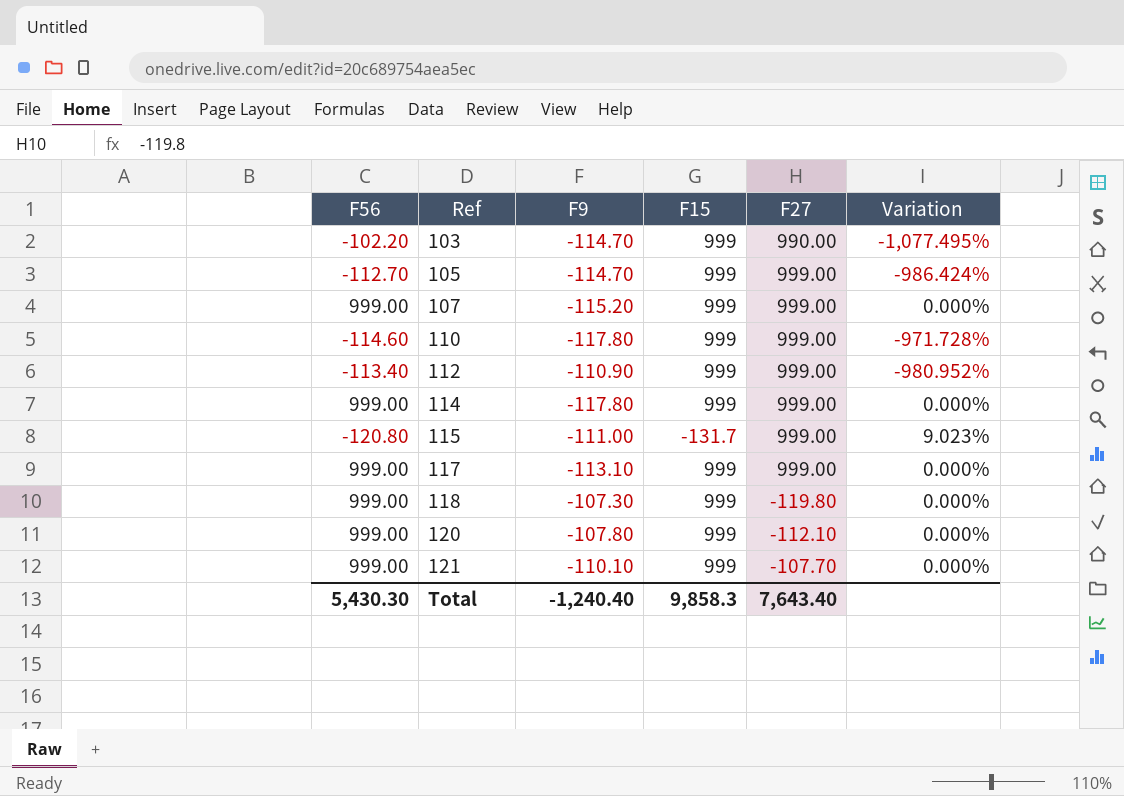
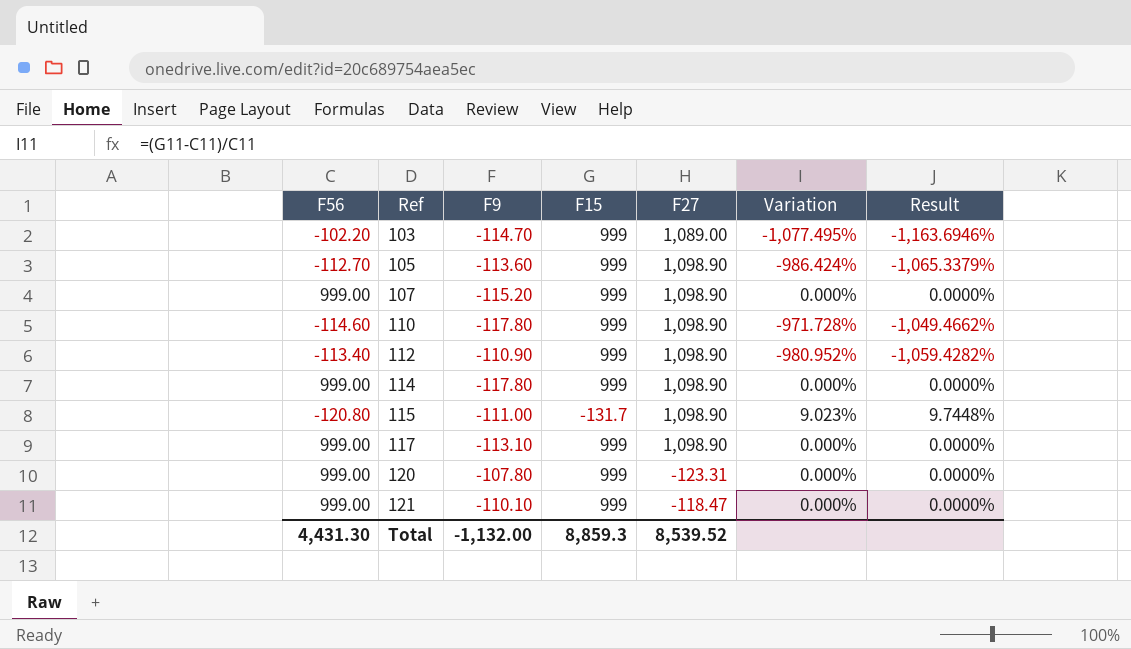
column Result | formula: none -> [Variation] * 1.08
row 118: 999.00 | -107.30 | 999 | -119.80 | 0.000% -> none
103 | F27: 990.00 -> 1,089.00
105 | F9: -114.70 -> -113.60
105 | F27: 999.00 -> 1,098.90
107 | F27: 999.00 -> 1,098.90
110 | F27: 999.00 -> 1,098.90
112 | F27: 999.00 -> 1,098.90
114 | F27: 999.00 -> 1,098.90
115 | F27: 999.00 -> 1,098.90
117 | F27: 999.00 -> 1,098.90
120 | F27: -112.10 -> -123.31
121 | F27: -107.70 -> -118.47
Total | F56: 5,430.30 -> 4,431.30
Total | F9: -1,240.40 -> -1,132.00
Total | F15: 9,858.3 -> 8,859.3
Total | F27: 7,643.40 -> 8,539.52

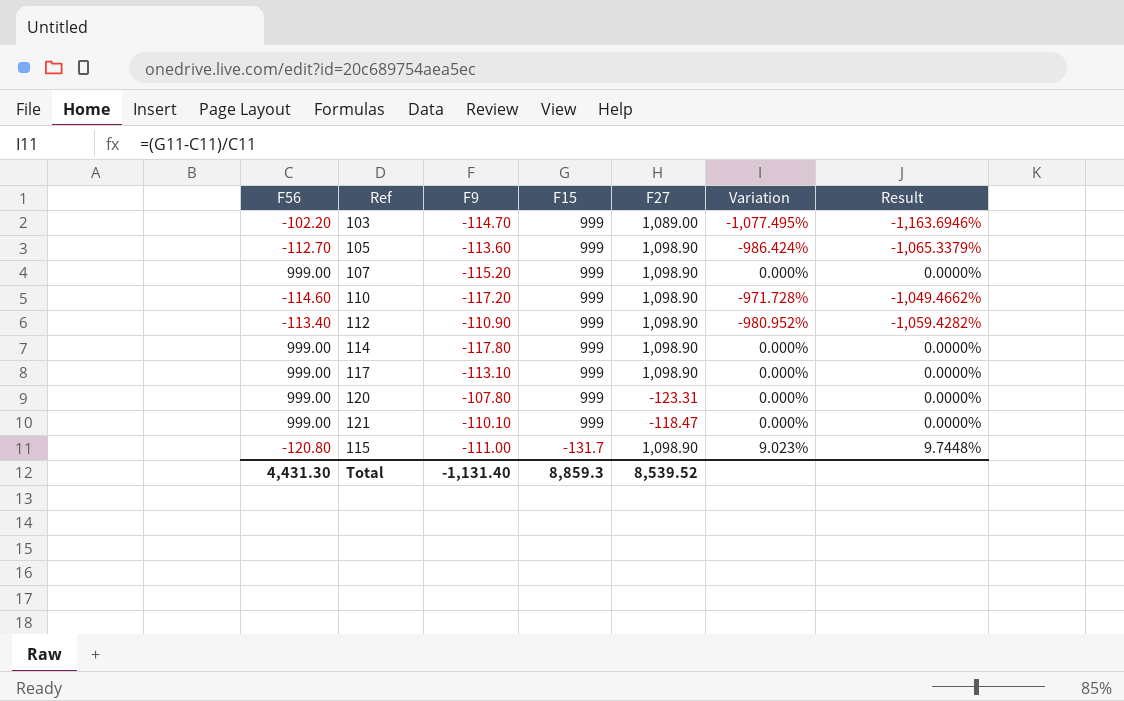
row order: Ref ascending -> F15 descending
110 | F9: -117.80 -> -117.20
Total | F9: -1,132.00 -> -1,131.40

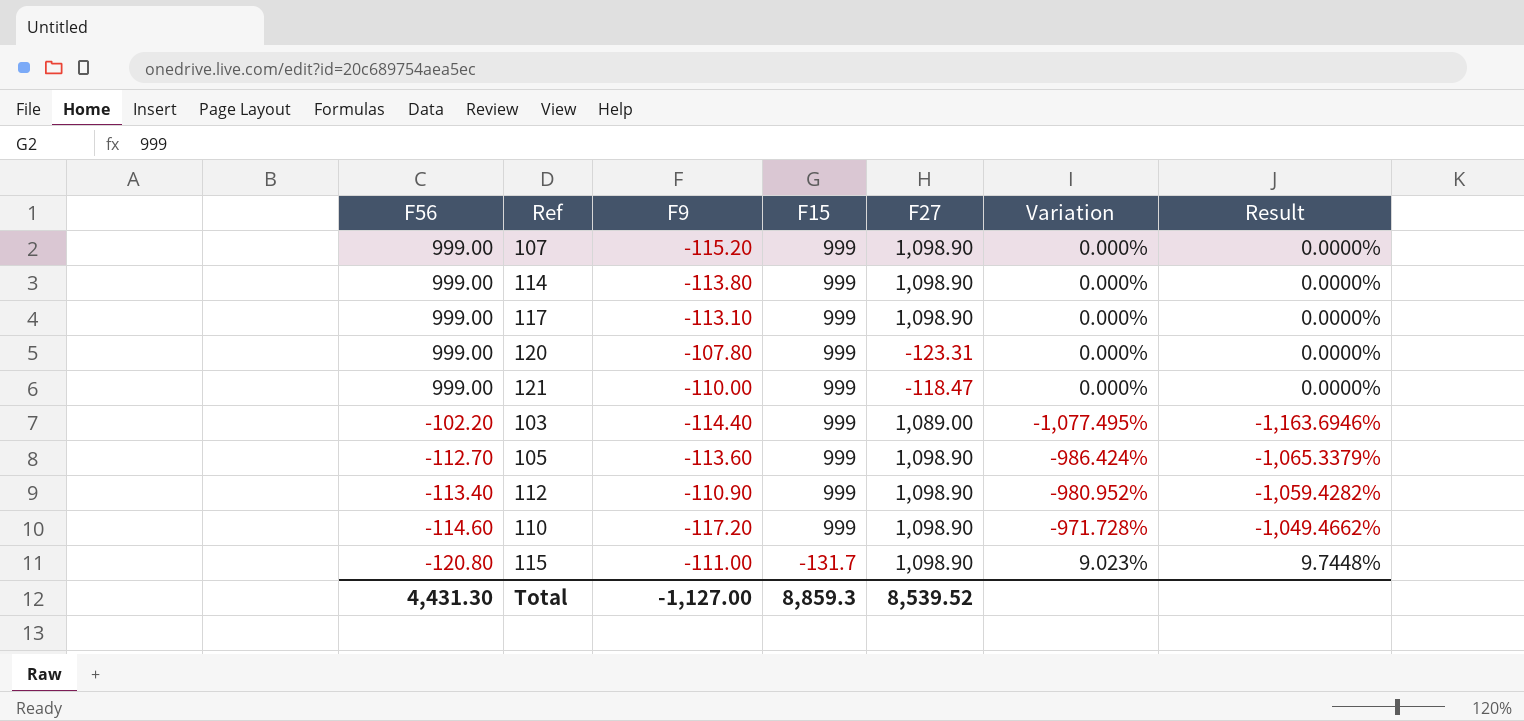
row order: F15 descending -> F56 descending
114 | F9: -117.80 -> -113.80
121 | F9: -110.10 -> -110.00
103 | F9: -114.70 -> -114.40
Total | F9: -1,131.40 -> -1,127.00

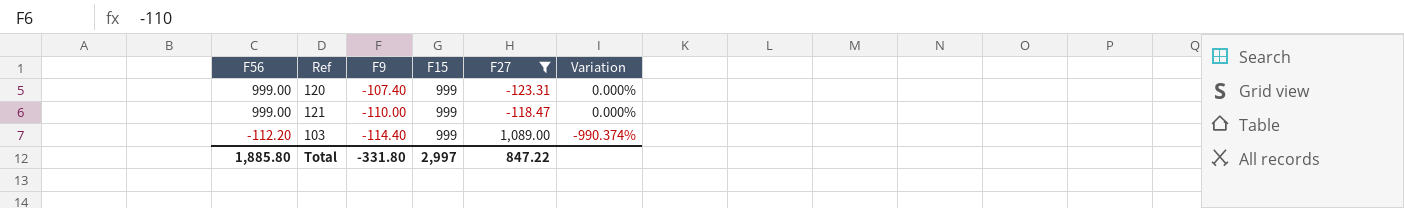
filter: none -> F27 != 1,098.90
column Result | formula: [Variation] * 1.08 -> none
120 | F9: -107.80 -> -107.40
103 | F56: -102.20 -> -112.20
103 | Variation: -1,077.495% -> -990.374%
Total | F56: 4,431.30 -> 1,885.80
Total | F9: -1,127.00 -> -331.80
Total | F15: 8,859.3 -> 2,997
Total | F27: 8,539.52 -> 847.22

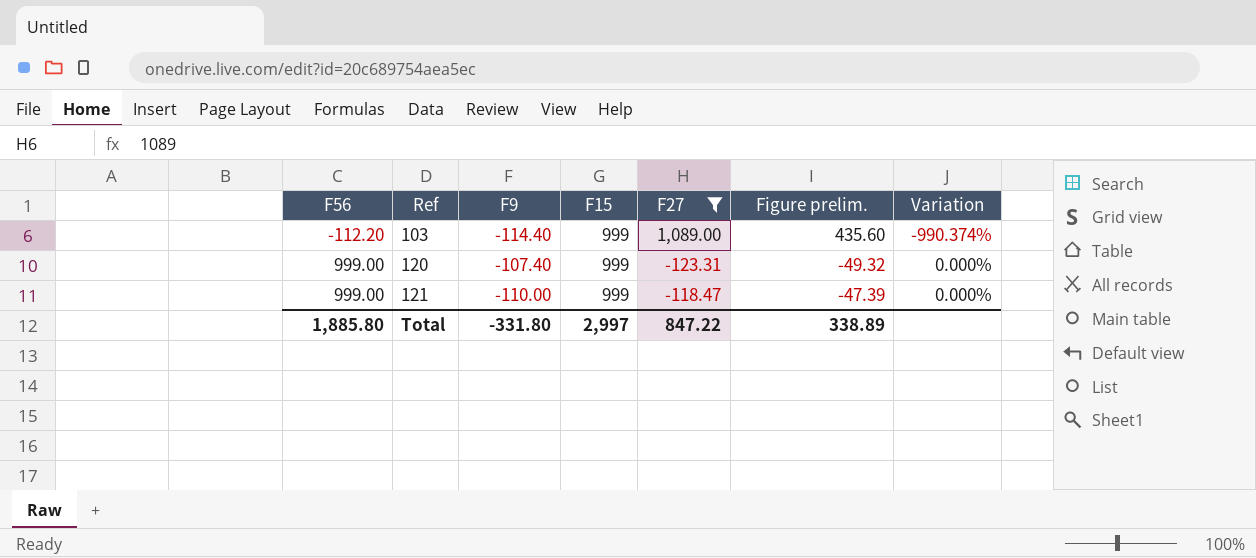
row order: F56 descending -> F56 ascending
column Figure prelim. | formula: none -> [F27] * 0.4

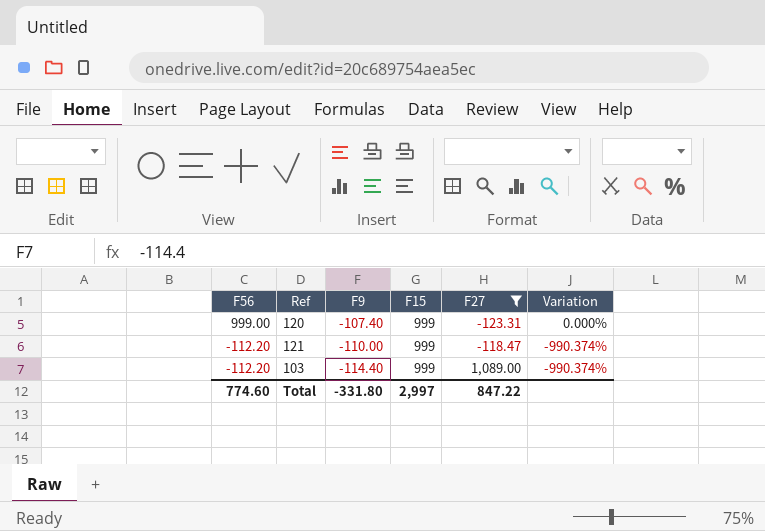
row order: F56 ascending -> F56 descending
column Figure prelim. | formula: [F27] * 0.4 -> none
121 | F56: 999.00 -> -112.20
121 | Variation: 0.000% -> -990.374%
Total | F56: 1,885.80 -> 774.60

